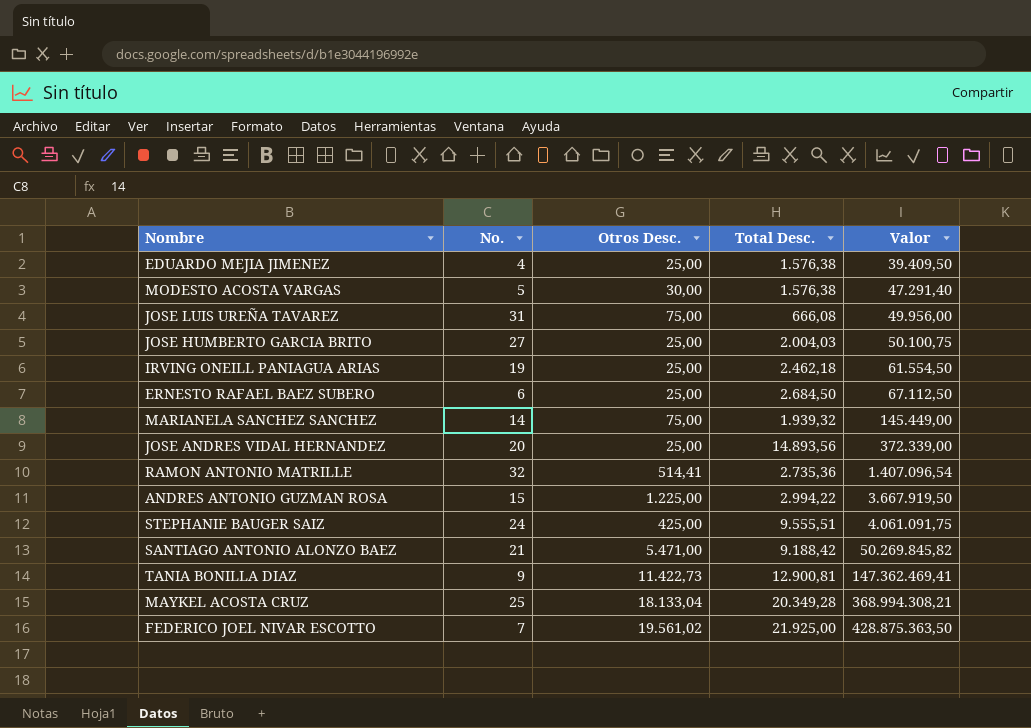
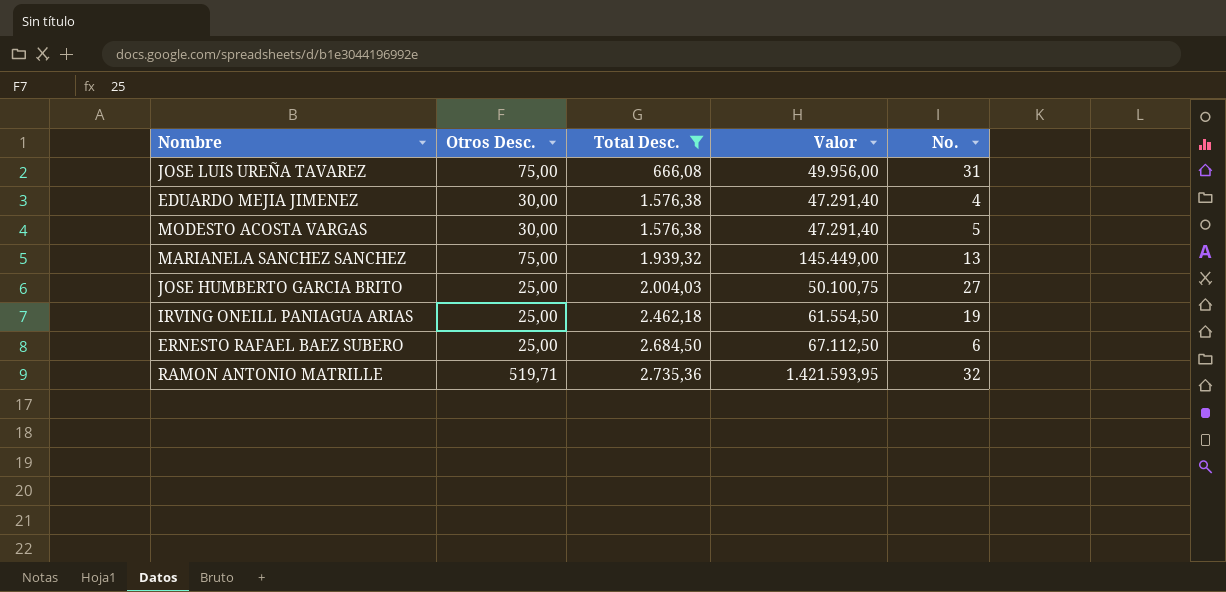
filter: none -> Total Desc. <= 2.735,36
row order: Valor ascending -> Total Desc. ascending
column No. | position: 2 -> 5
EDUARDO MEJIA JIMENEZ | Otros Desc.: 25,00 -> 30,00
EDUARDO MEJIA JIMENEZ | Valor: 39.409,50 -> 47.291,40
MARIANELA SANCHEZ SANCHEZ | No.: 14 -> 13
RAMON ANTONIO MATRILLE | Otros Desc.: 514,41 -> 519,71
RAMON ANTONIO MATRILLE | Valor: 1.407.096,54 -> 1.421.593,95

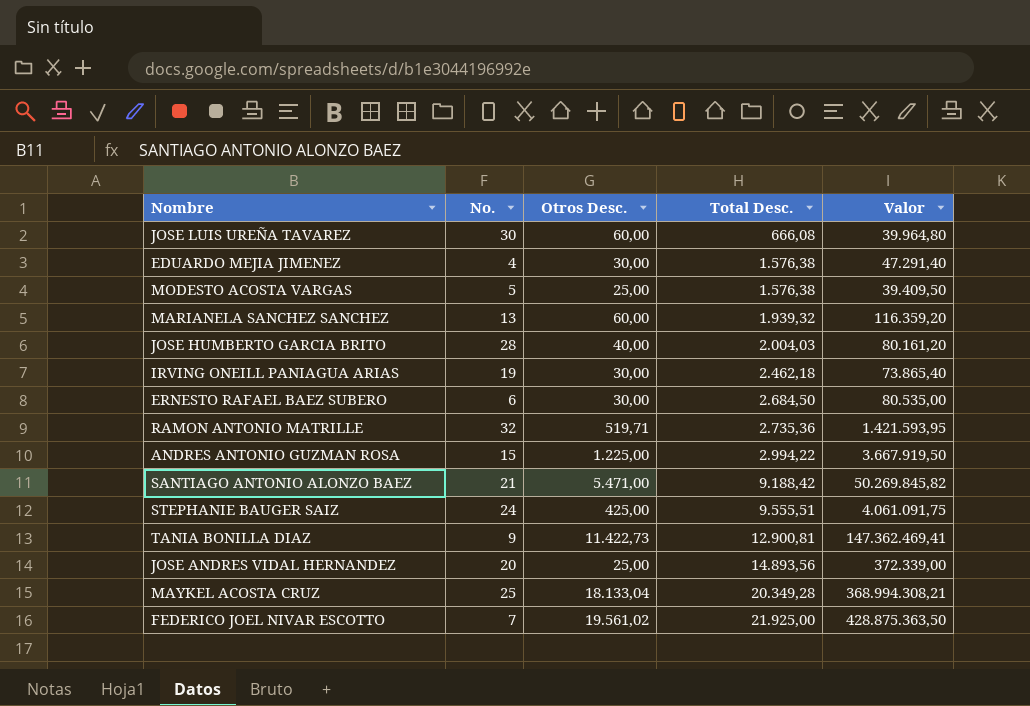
filter: Total Desc. <= 2.735,36 -> none
column No. | position: 5 -> 2
JOSE LUIS UREÑA TAVAREZ | No.: 31 -> 30
JOSE LUIS UREÑA TAVAREZ | Otros Desc.: 75,00 -> 60,00
JOSE LUIS UREÑA TAVAREZ | Valor: 49.956,00 -> 39.964,80
MODESTO ACOSTA VARGAS | Otros Desc.: 30,00 -> 25,00
MODESTO ACOSTA VARGAS | Valor: 47.291,40 -> 39.409,50
MARIANELA SANCHEZ SANCHEZ | Otros Desc.: 75,00 -> 60,00
MARIANELA SANCHEZ SANCHEZ | Valor: 145.449,00 -> 116.359,20
JOSE HUMBERTO GARCIA BRITO | No.: 27 -> 28
JOSE HUMBERTO GARCIA BRITO | Otros Desc.: 25,00 -> 40,00
JOSE HUMBERTO GARCIA BRITO | Valor: 50.100,75 -> 80.161,20
IRVING ONEILL PANIAGUA ARIAS | Otros Desc.: 25,00 -> 30,00
IRVING ONEILL PANIAGUA ARIAS | Valor: 61.554,50 -> 73.865,40
ERNESTO RAFAEL BAEZ SUBERO | Otros Desc.: 25,00 -> 30,00
ERNESTO RAFAEL BAEZ SUBERO | Valor: 67.112,50 -> 80.535,00

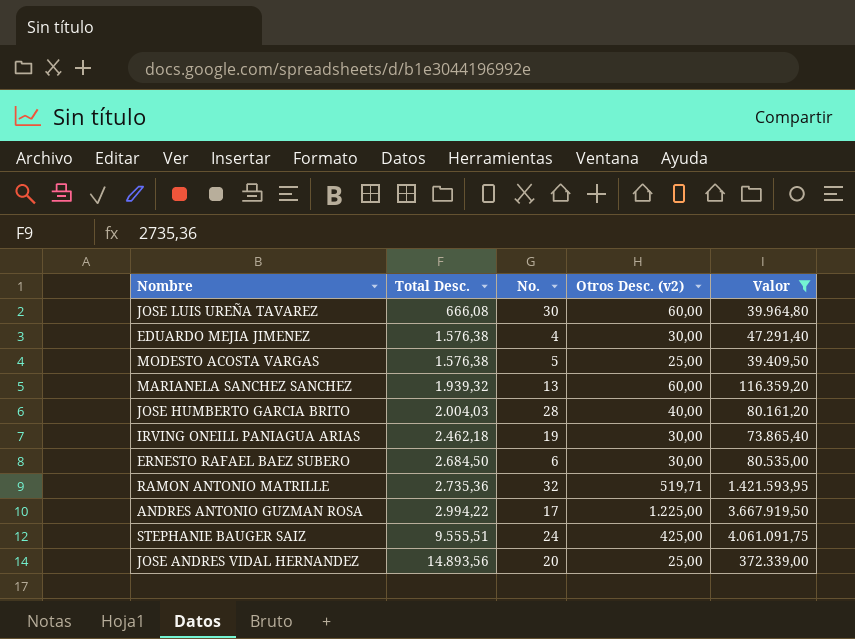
filter: none -> Valor <= 4.061.091,75
column Total Desc. | position: 4 -> 2
column name: Otros Desc. -> Otros Desc. (v2)
ANDRES ANTONIO GUZMAN ROSA | No.: 15 -> 17

